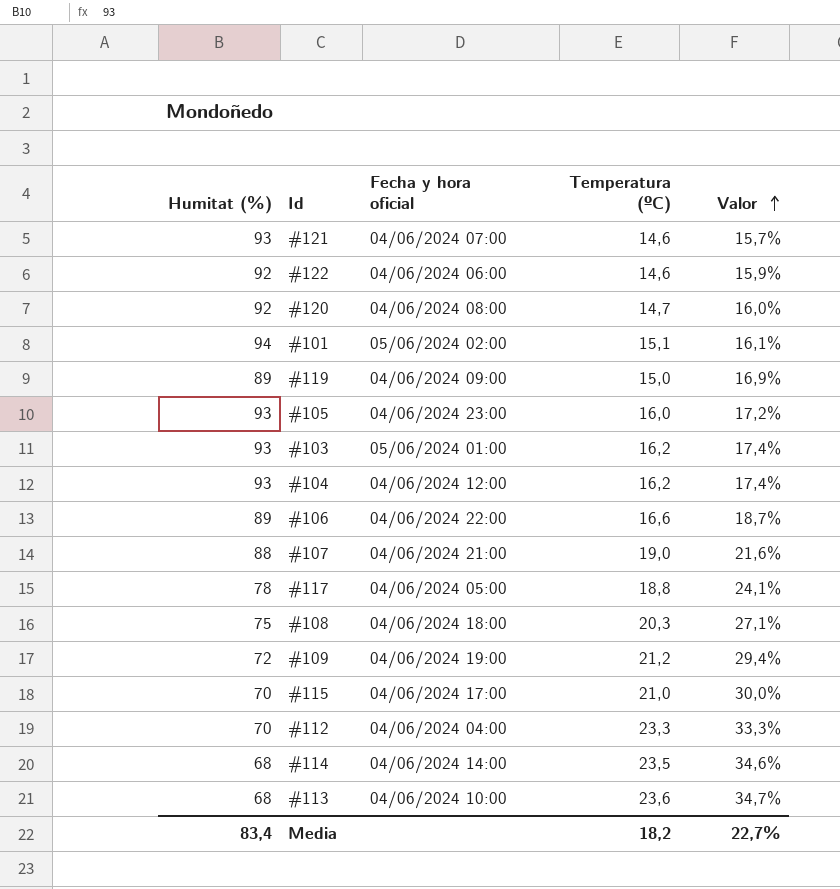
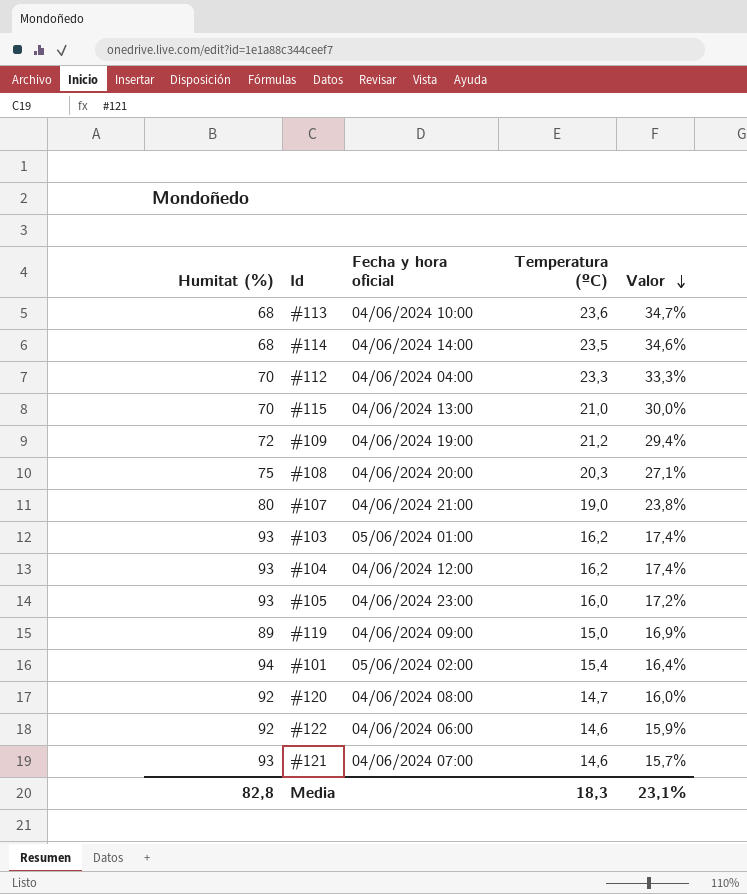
row order: Valor ascending -> Valor descending
row #106: 89 | 04/06/2024 22:00 | 16,6 | 18,7% -> none
row #117: 78 | 04/06/2024 05:00 | 18,8 | 24,1% -> none
#115 | Fecha y hora oficial: 04/06/2024 17:00 -> 04/06/2024 13:00
#108 | Fecha y hora oficial: 04/06/2024 18:00 -> 04/06/2024 20:00
#107 | Humitat (%): 88 -> 80
#107 | Valor: 21,6% -> 23,8%
#101 | Temperatura (ºC): 15,1 -> 15,4
#101 | Valor: 16,1% -> 16,4%
Media | Humitat (%): 83,4 -> 82,8
Media | Temperatura (ºC): 18,2 -> 18,3
Media | Valor: 22,7% -> 23,1%

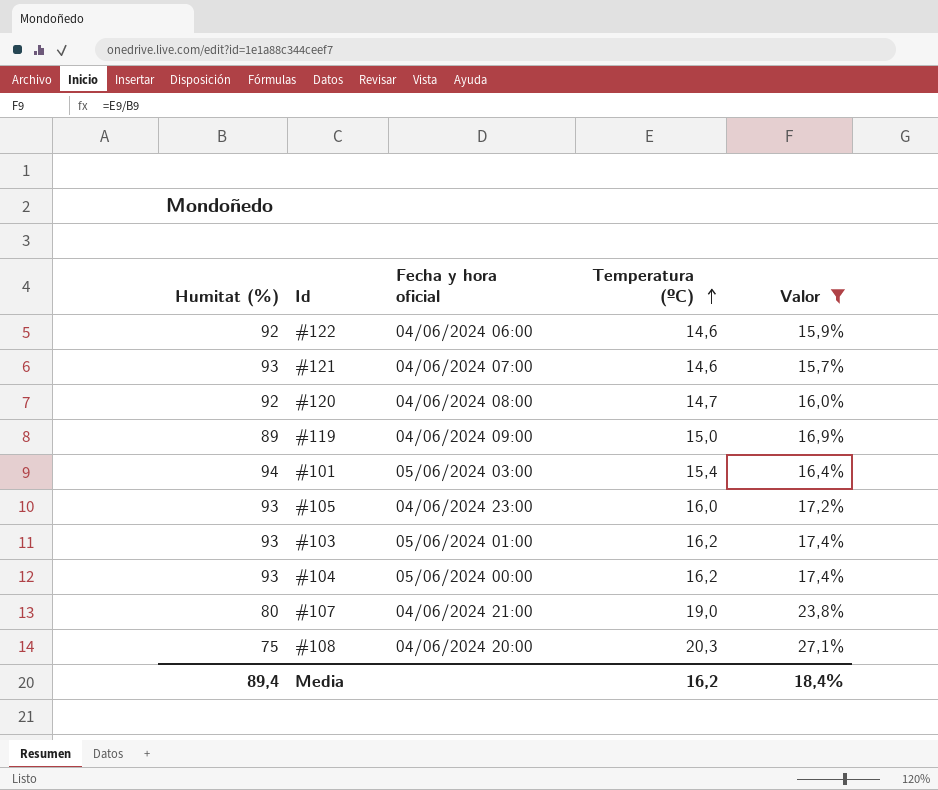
filter: none -> Valor <= 27,1%
row order: Valor descending -> Temperatura (ºC) ascending
#101 | Fecha y hora oficial: 05/06/2024 02:00 -> 05/06/2024 03:00
#104 | Fecha y hora oficial: 04/06/2024 12:00 -> 05/06/2024 00:00
Media | Humitat (%): 82,8 -> 89,4
Media | Temperatura (ºC): 18,3 -> 16,2
Media | Valor: 23,1% -> 18,4%

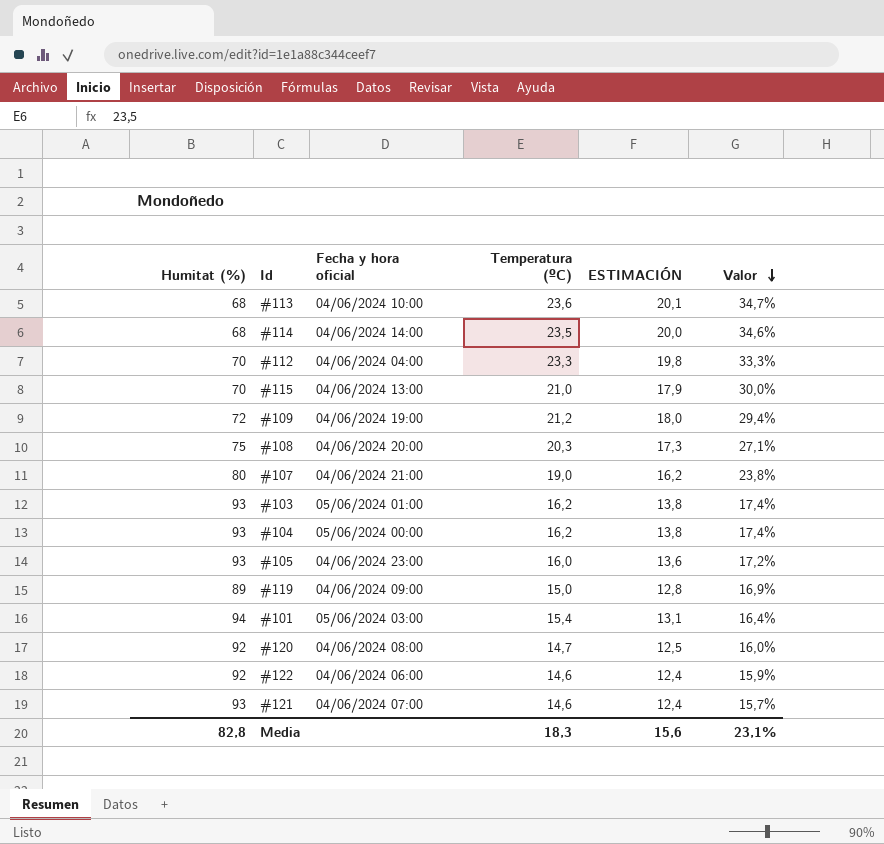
filter: Valor <= 27,1% -> none
row order: Temperatura (ºC) ascending -> Valor descending
column ESTIMACIÓN | formula: none -> [Temperatura (ºC)] * 0,85
Media | Humitat (%): 89,4 -> 82,8
Media | Temperatura (ºC): 16,2 -> 18,3
Media | Valor: 18,4% -> 23,1%

